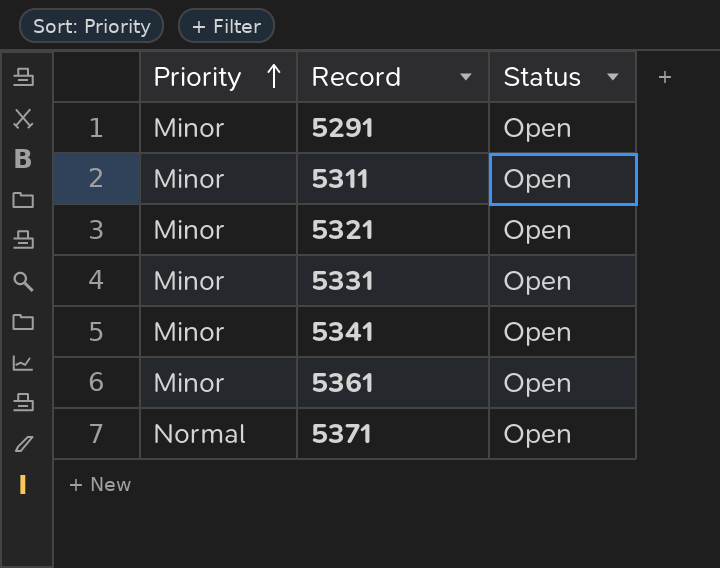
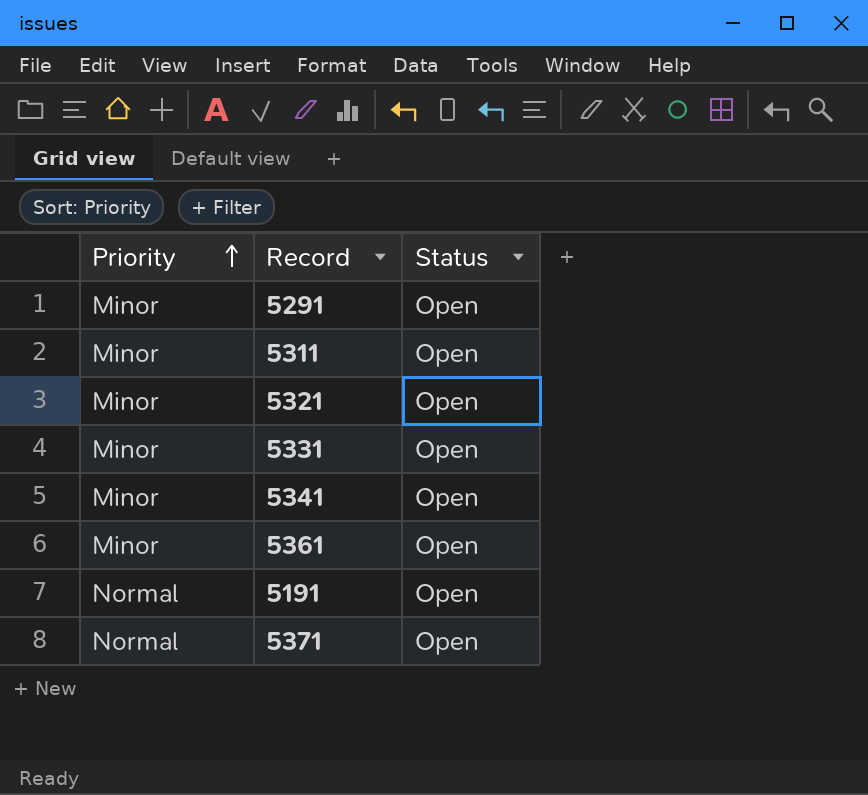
row 5191: none -> Normal | Open

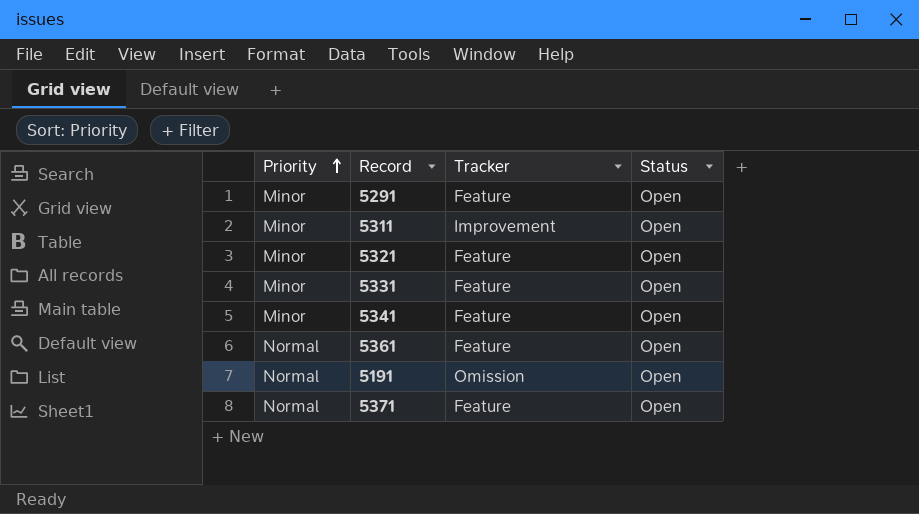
column Tracker | position: none -> 3
5361 | Priority: Minor -> Normal

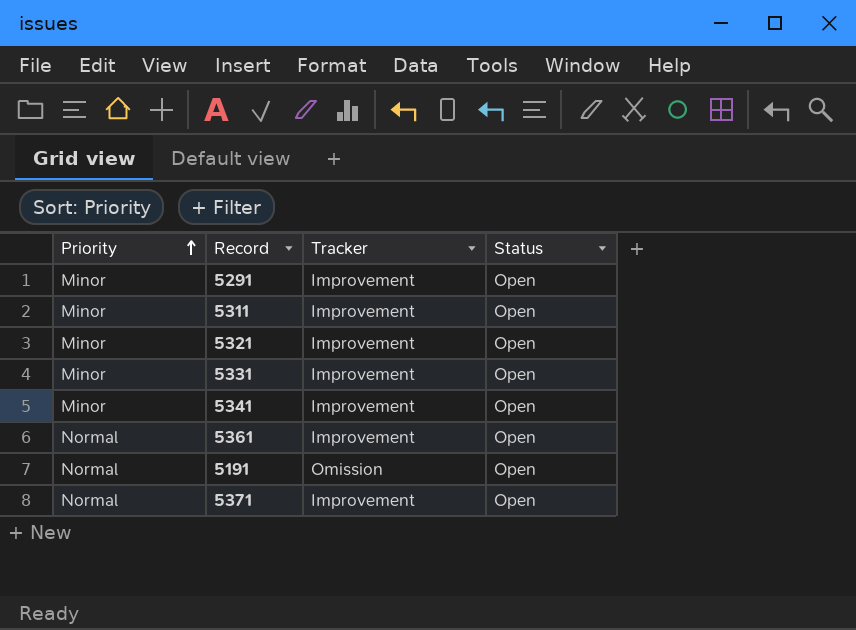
5291 | Tracker: Feature -> Improvement
5321 | Tracker: Feature -> Improvement
5331 | Tracker: Feature -> Improvement
5341 | Tracker: Feature -> Improvement
5361 | Tracker: Feature -> Improvement
5371 | Tracker: Feature -> Improvement

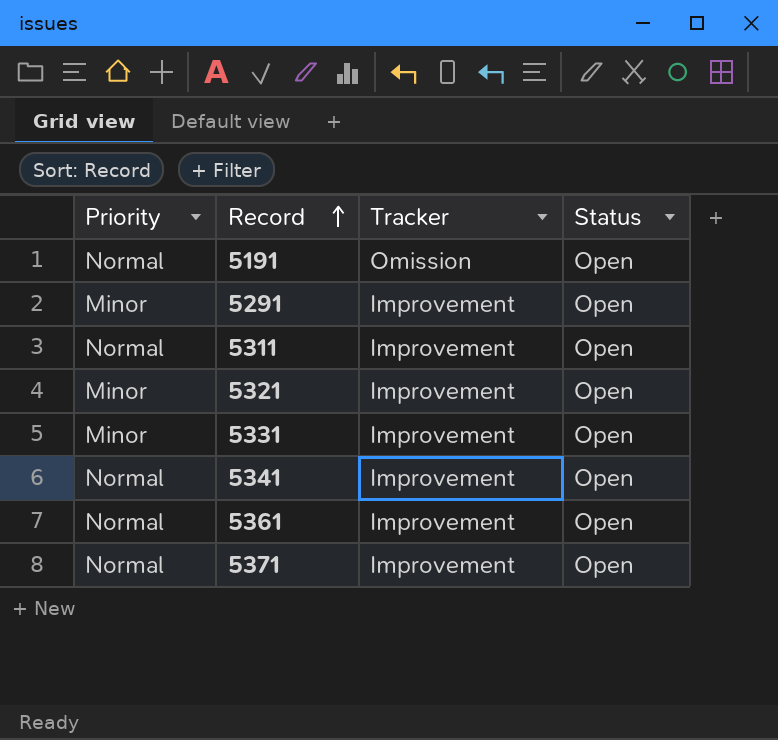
row order: Priority ascending -> Record ascending
5311 | Priority: Minor -> Normal
5341 | Priority: Minor -> Normal

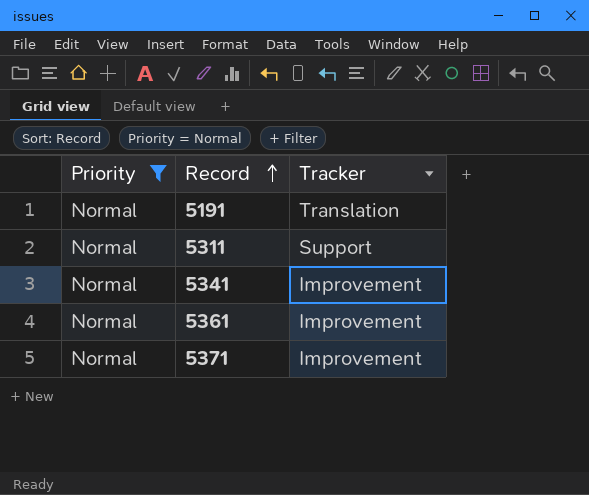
filter: none -> Priority = Normal
column Status | position: 4 -> none
5191 | Tracker: Omission -> Translation
5311 | Tracker: Improvement -> Support

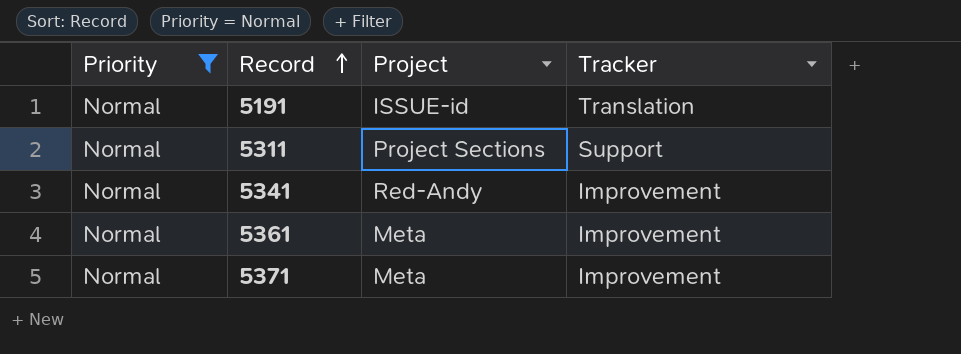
column Project | position: none -> 3

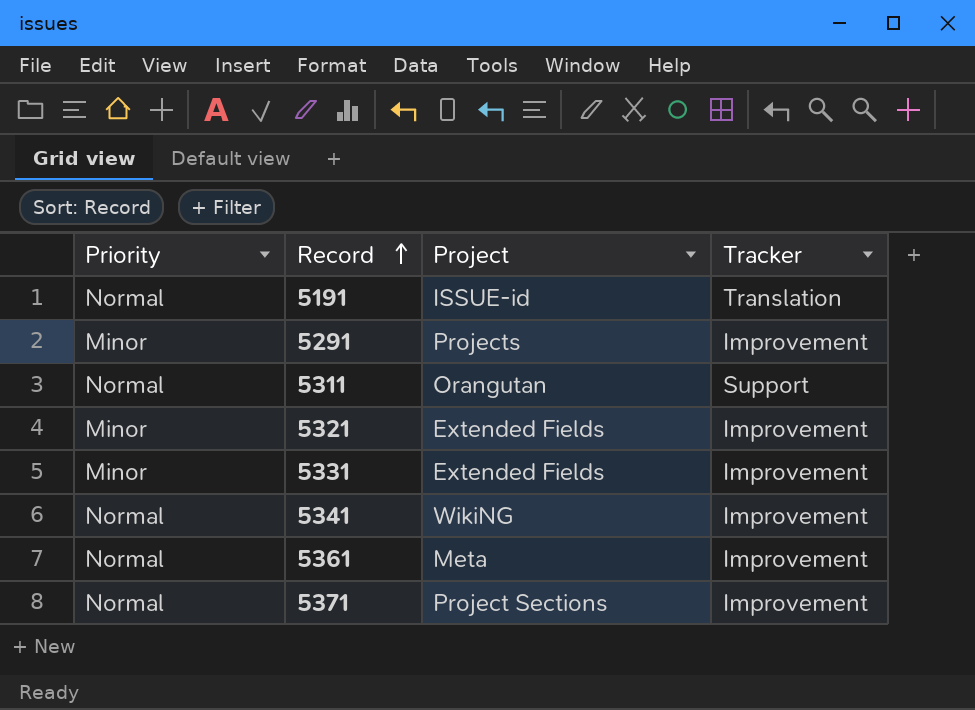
filter: Priority = Normal -> none
5311 | Project: Project Sections -> Orangutan
5341 | Project: Red-Andy -> WikiNG
5371 | Project: Meta -> Project Sections

